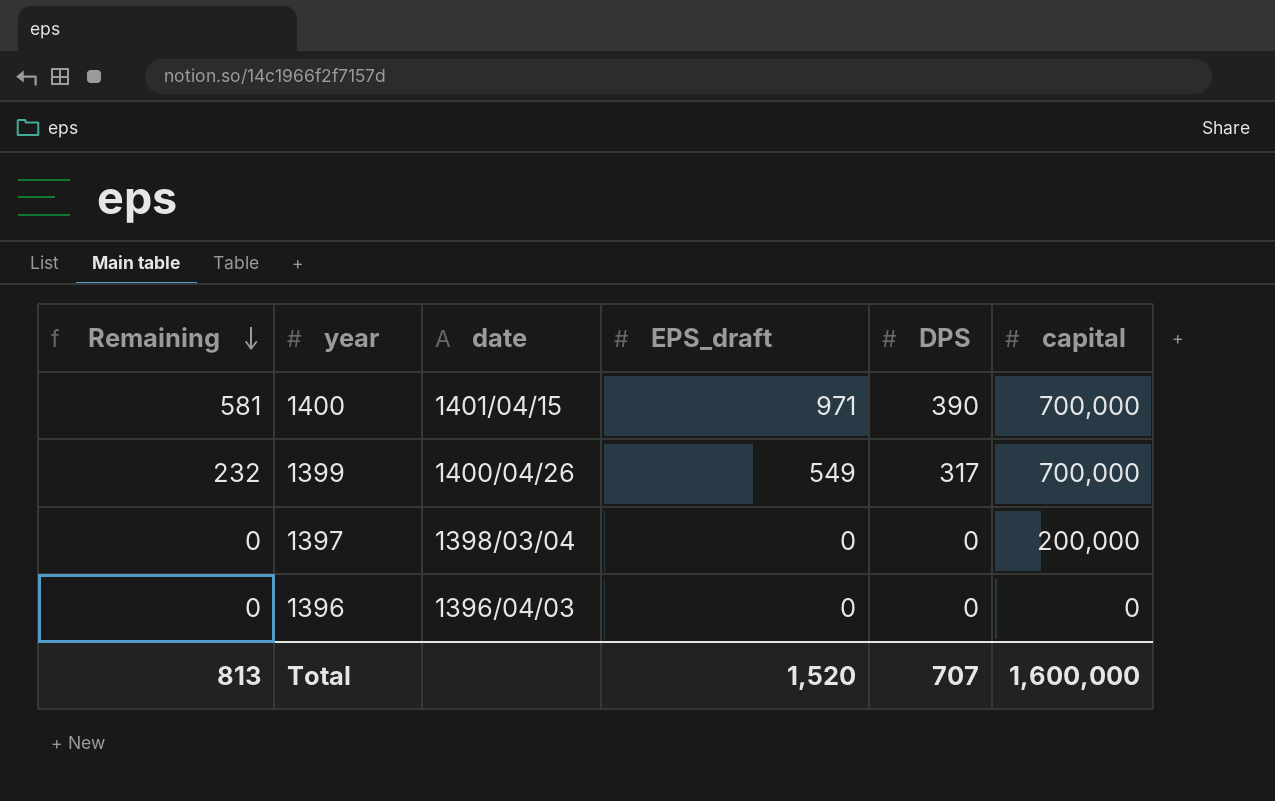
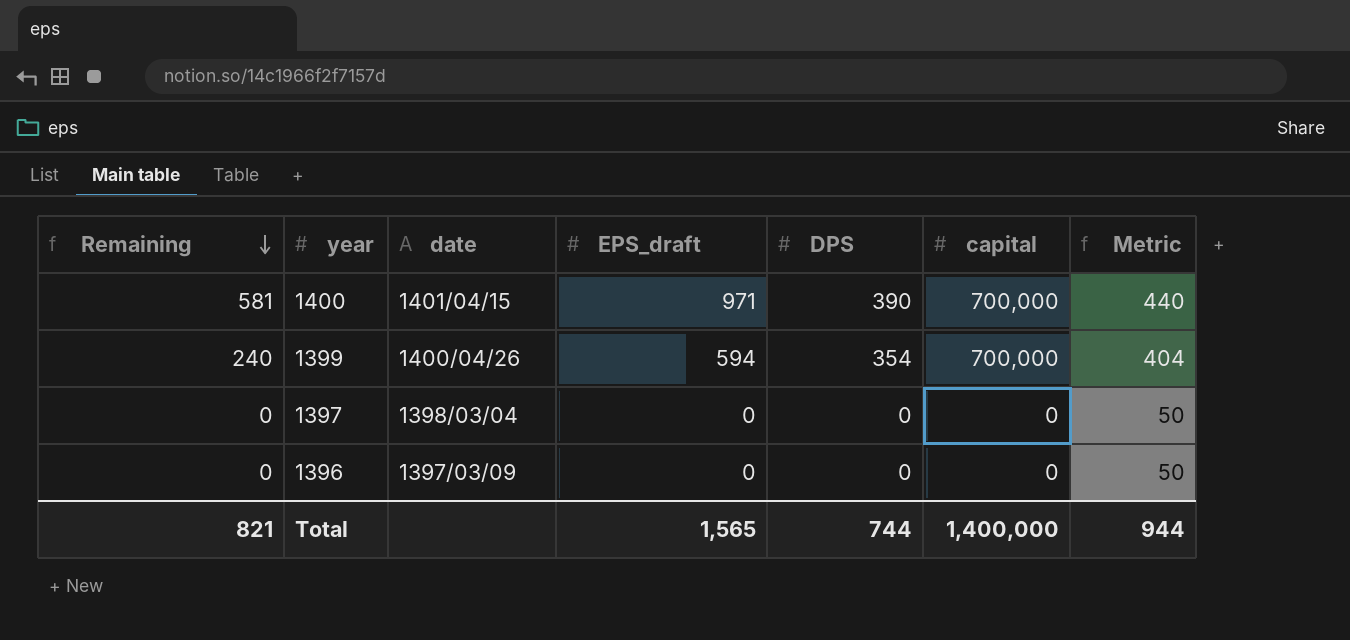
column Metric | formula: none -> [DPS] + 50
1399 | Remaining: 232 -> 240
1399 | EPS_draft: 549 -> 594
1399 | DPS: 317 -> 354
1397 | capital: 200,000 -> 0
1396 | date: 1396/04/03 -> 1397/03/09
Total | Remaining: 813 -> 821
Total | EPS_draft: 1,520 -> 1,565
Total | DPS: 707 -> 744
Total | capital: 1,600,000 -> 1,400,000

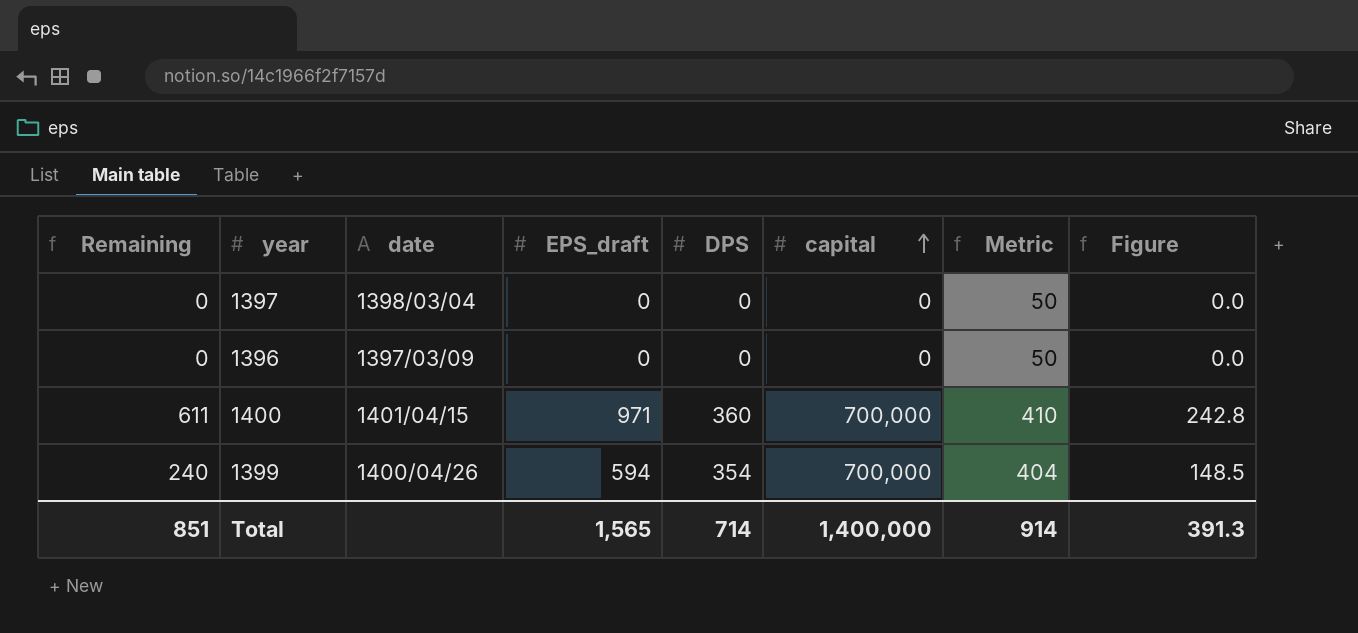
row order: Remaining descending -> capital ascending
column Figure | formula: none -> [EPS_draft] * 0.25
1400 | Remaining: 581 -> 611
1400 | DPS: 390 -> 360
1400 | Metric: 440 -> 410
Total | Remaining: 821 -> 851
Total | DPS: 744 -> 714
Total | Metric: 944 -> 914

